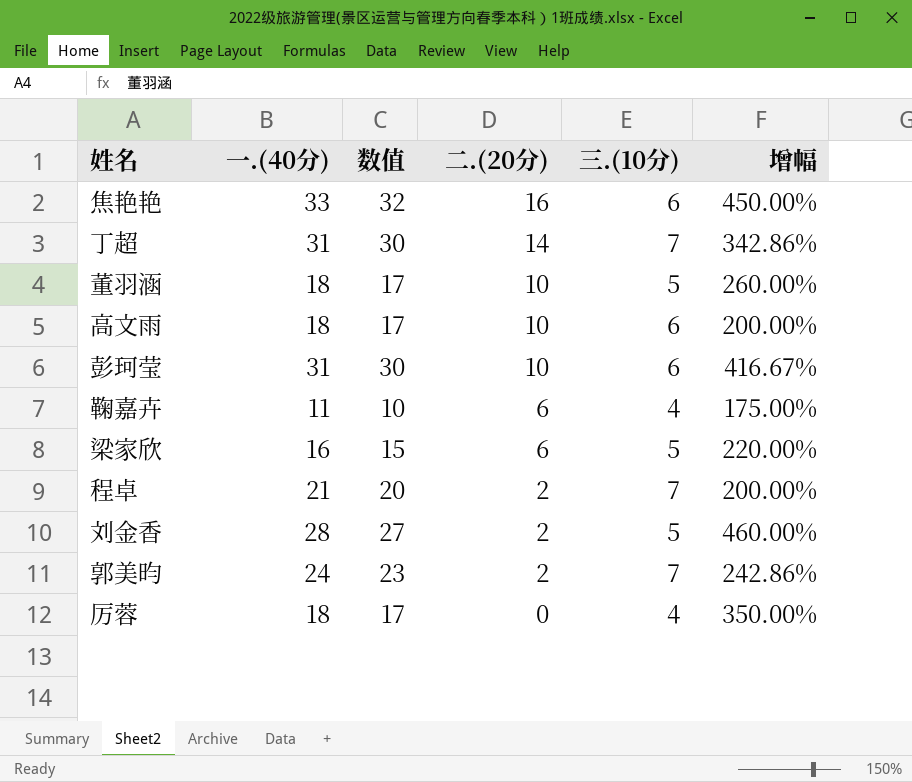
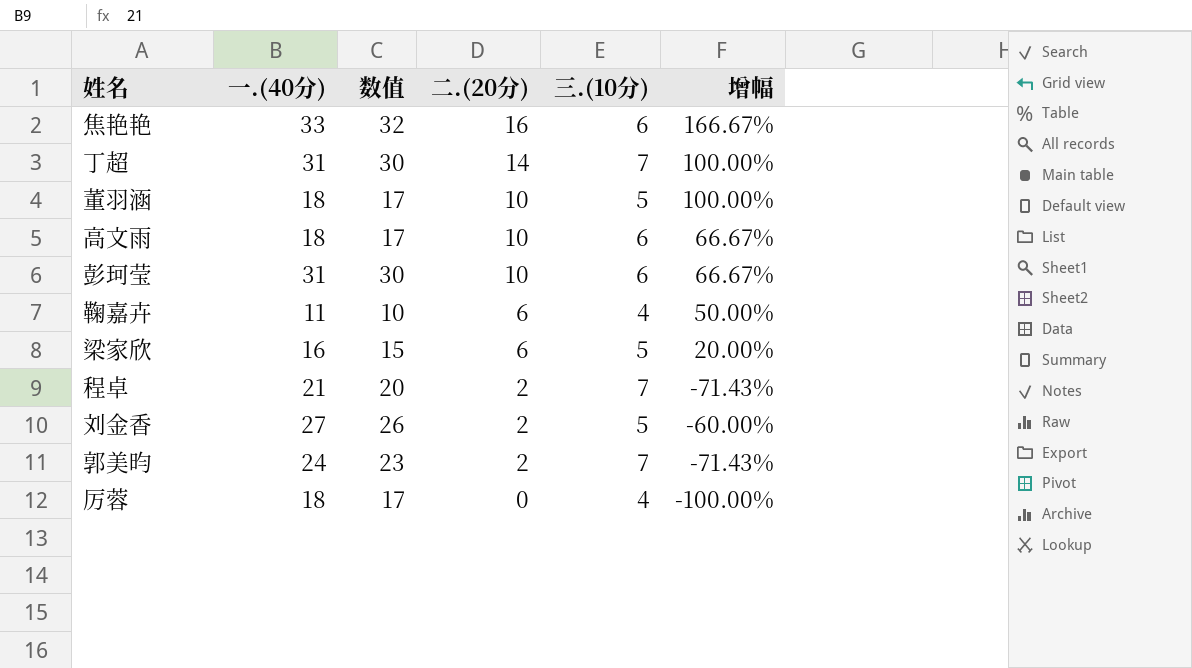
column 增幅 | formula: ([一.(40分)] - [三.(10分)]) / [三.(10分)] -> ([二.(20分)] - [三.(10分)]) / [三.(10分)]
刘金香 | 一.(40分): 28 -> 27
刘金香 | 数值: 27 -> 26

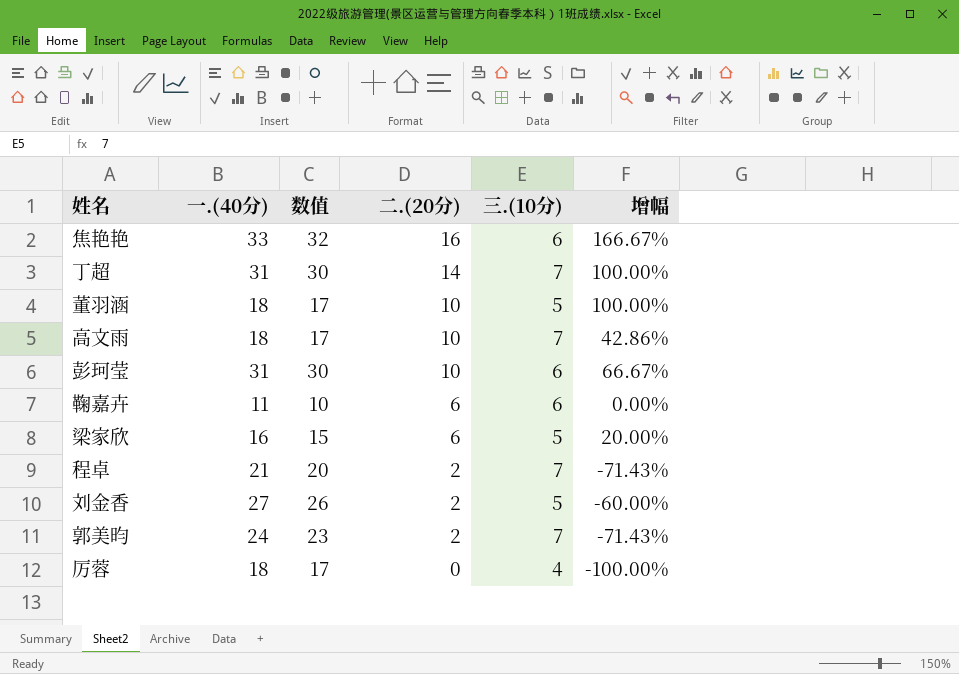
高文雨 | 三.(10分): 6 -> 7
高文雨 | 增幅: 66.67% -> 42.86%
鞠嘉卉 | 三.(10分): 4 -> 6
鞠嘉卉 | 增幅: 50.00% -> 0.00%

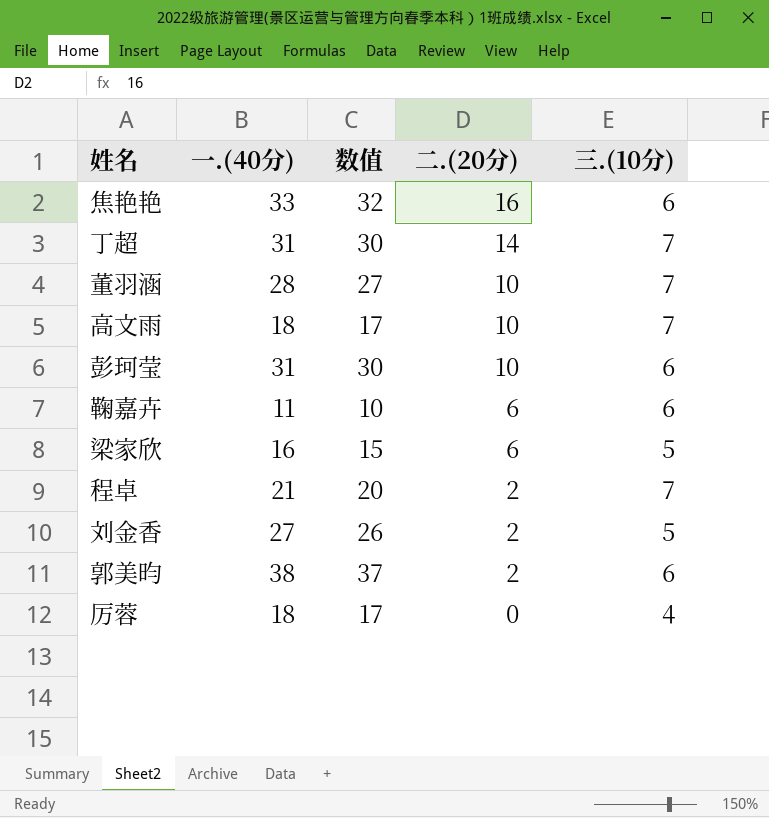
column 增幅 | formula: ([二.(20分)] - [三.(10分)]) / [三.(10分)] -> none
董羽涵 | 一.(40分): 18 -> 28
董羽涵 | 数值: 17 -> 27
董羽涵 | 三.(10分): 5 -> 7
郭美昀 | 一.(40分): 24 -> 38
郭美昀 | 数值: 23 -> 37
郭美昀 | 三.(10分): 7 -> 6

